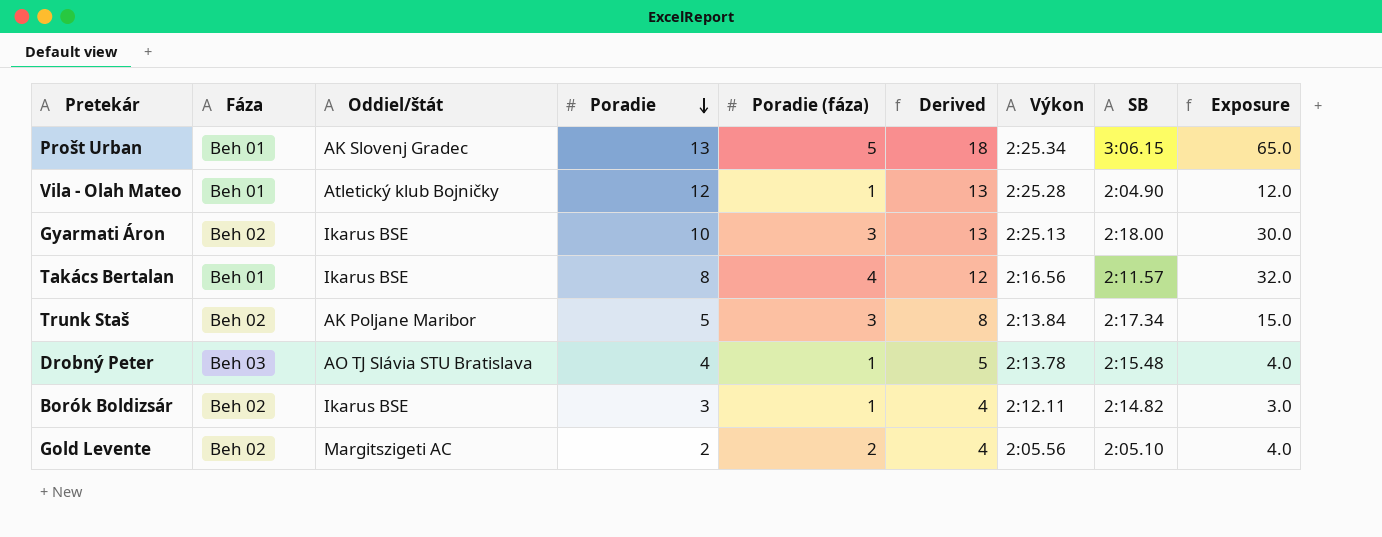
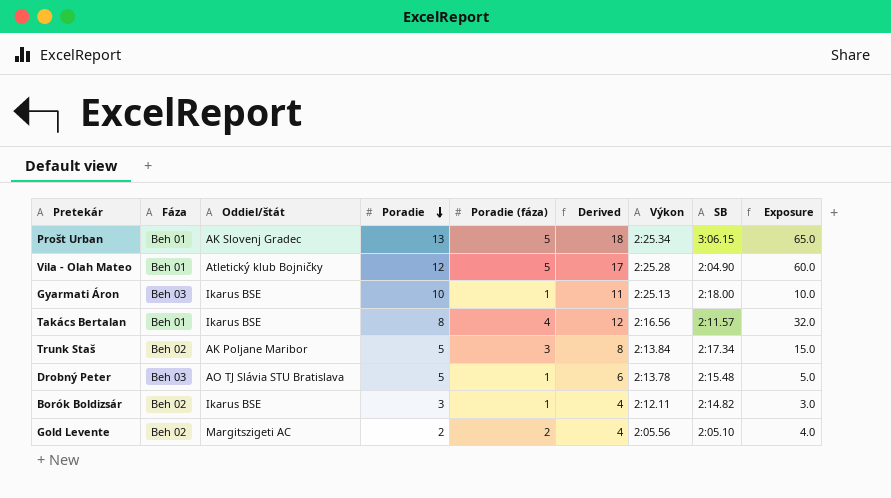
Vila - Olah Mateo | Poradie (fáza): 1 -> 5
Vila - Olah Mateo | Derived: 13 -> 17
Vila - Olah Mateo | Exposure: 12.0 -> 60.0
Gyarmati Áron | Fáza: Beh 02 -> Beh 03
Gyarmati Áron | Poradie (fáza): 3 -> 1
Gyarmati Áron | Derived: 13 -> 11
Gyarmati Áron | Exposure: 30.0 -> 10.0
Drobný Peter | Poradie: 4 -> 5
Drobný Peter | Derived: 5 -> 6
Drobný Peter | Exposure: 4.0 -> 5.0

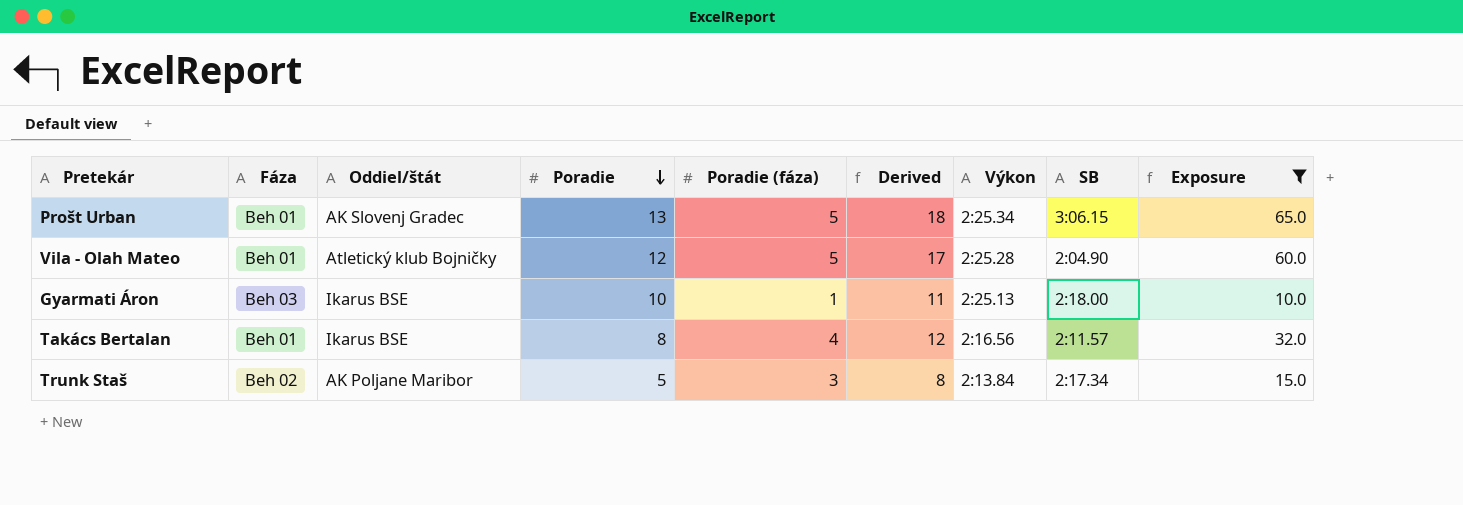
filter: none -> Exposure >= 10.0

